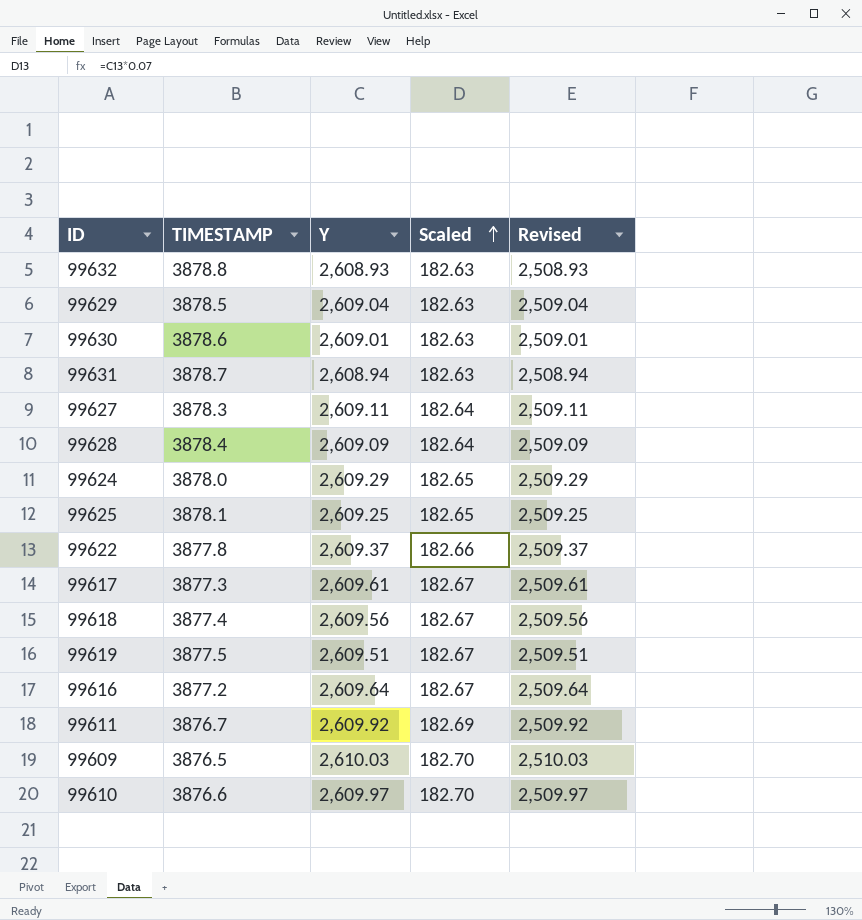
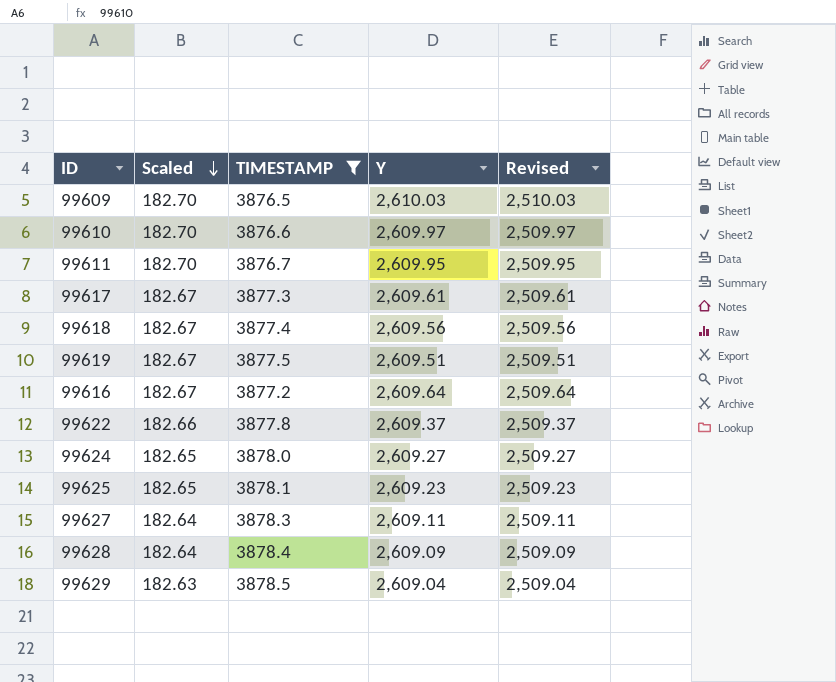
filter: none -> TIMESTAMP <= 3878.5
row order: Scaled ascending -> Scaled descending
column Scaled | position: 4 -> 2
99611 | Scaled: 182.69 -> 182.70
99611 | Y: 2,609.92 -> 2,609.95
99611 | Revised: 2,509.92 -> 2,509.95
99624 | Y: 2,609.29 -> 2,609.27
99624 | Revised: 2,509.29 -> 2,509.27
99625 | Y: 2,609.25 -> 2,609.23
99625 | Revised: 2,509.25 -> 2,509.23

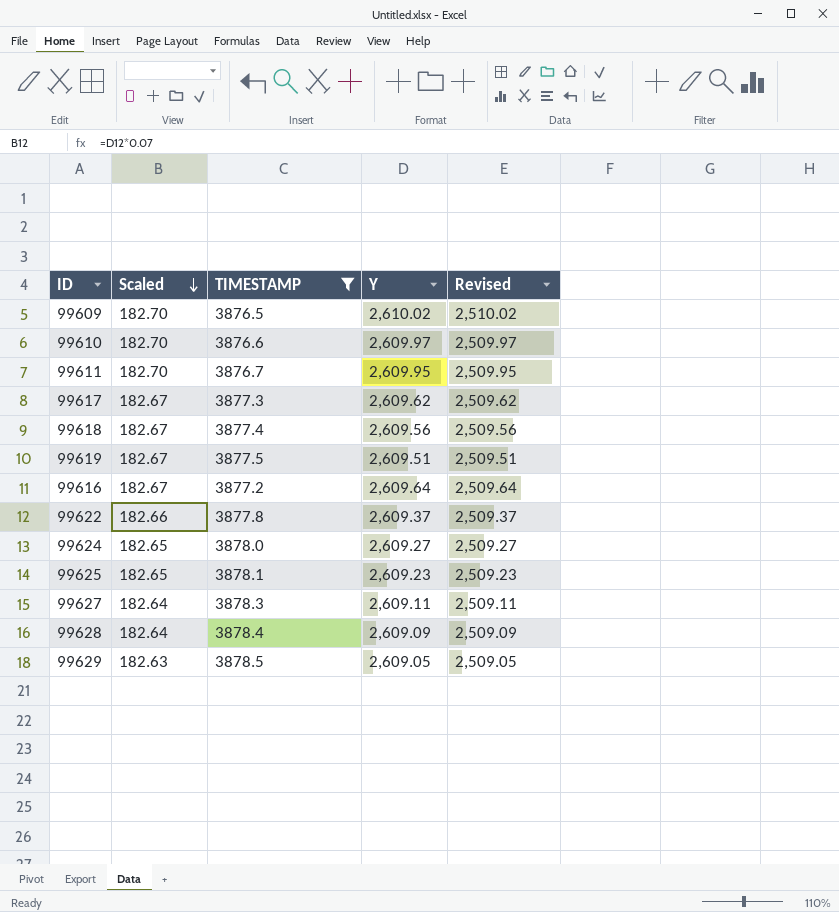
99609 | Y: 2,610.03 -> 2,610.02
99609 | Revised: 2,510.03 -> 2,510.02
99617 | Y: 2,609.61 -> 2,609.62
99617 | Revised: 2,509.61 -> 2,509.62
99629 | Y: 2,609.04 -> 2,609.05
99629 | Revised: 2,509.04 -> 2,509.05

